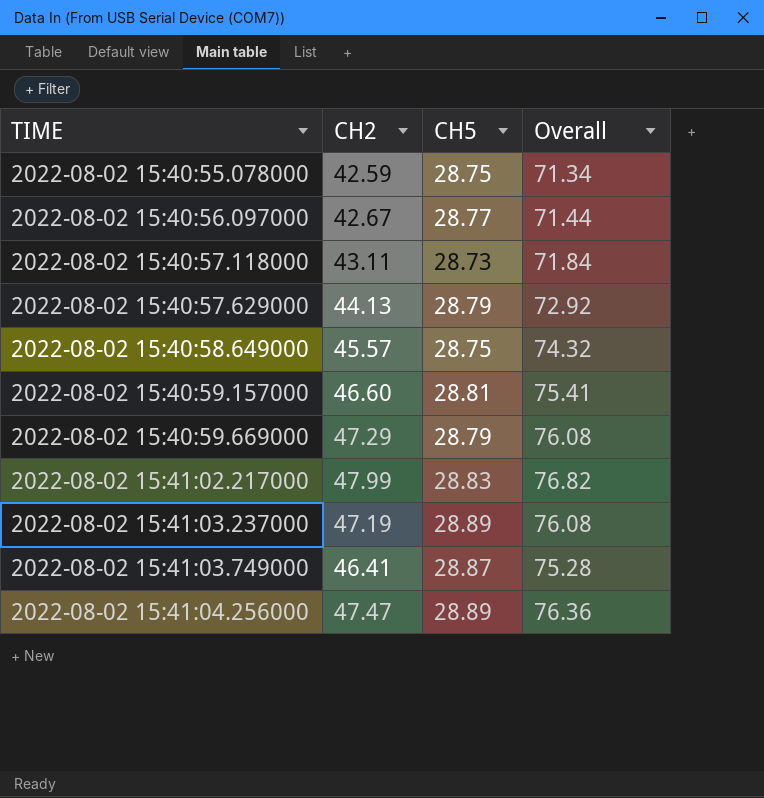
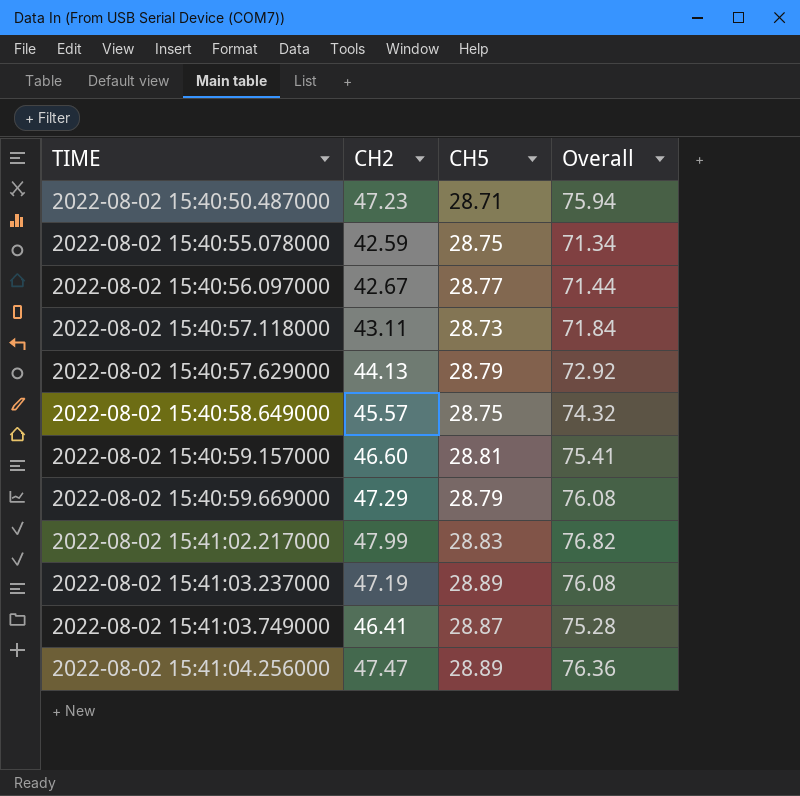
row 2022-08-02 15:40:50.487000: none -> 47.23 | 28.71 | 75.94

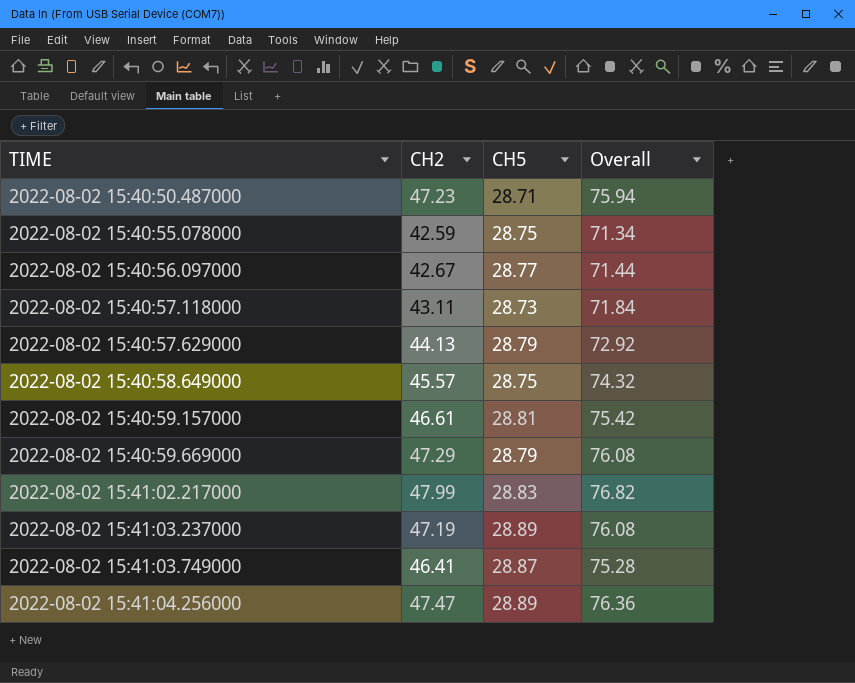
2022-08-02 15:40:59.157000 | CH2: 46.60 -> 46.61
2022-08-02 15:40:59.157000 | Overall: 75.41 -> 75.42

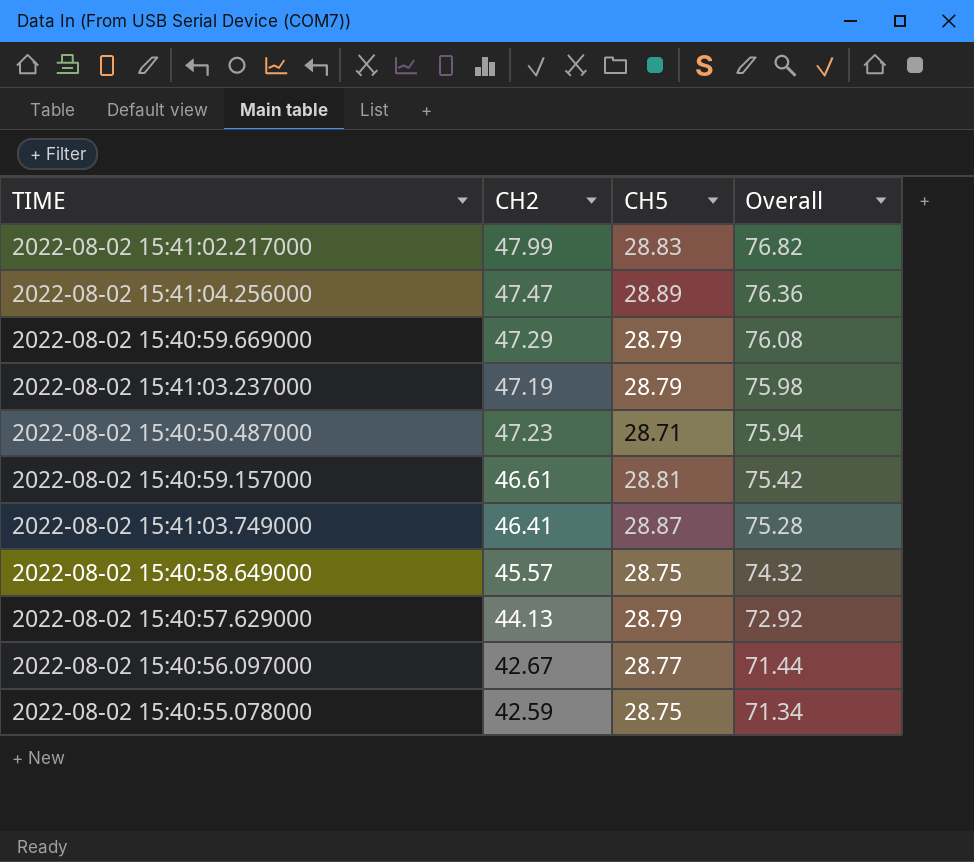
row order: TIME ascending -> Overall descending
row 2022-08-02 15:40:57.118000: 43.11 | 28.73 | 71.84 -> none
2022-08-02 15:41:03.237000 | CH5: 28.89 -> 28.79
2022-08-02 15:41:03.237000 | Overall: 76.08 -> 75.98

